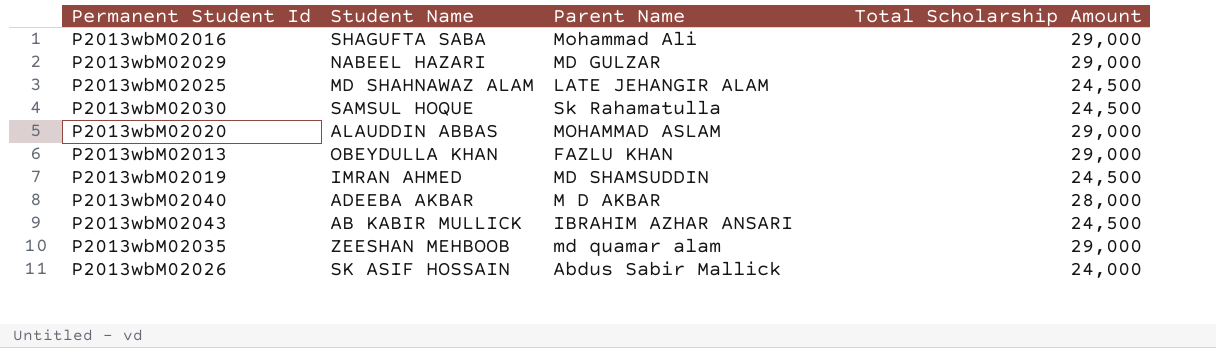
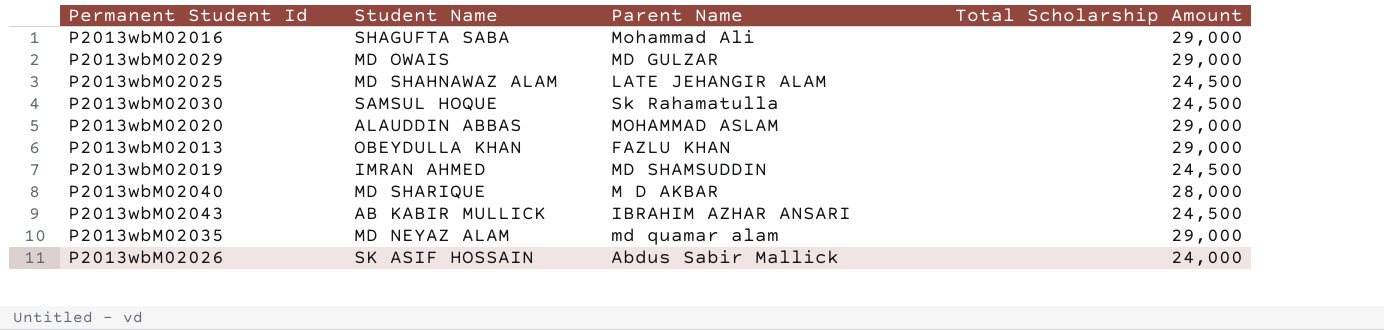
P2013wbM02029 | Student Name: NABEEL HAZARI -> MD OWAIS
P2013wbM02040 | Student Name: ADEEBA AKBAR -> MD SHARIQUE
P2013wbM02035 | Student Name: ZEESHAN MEHBOOB -> MD NEYAZ ALAM

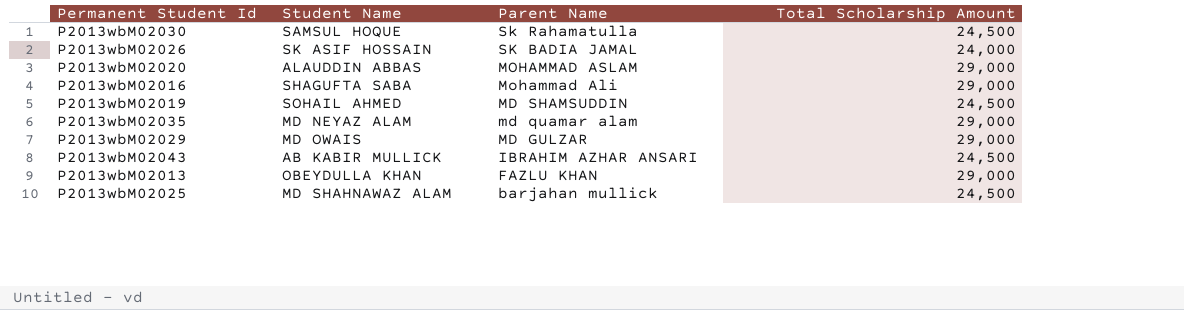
row order: none -> Parent Name descending
row P2013wbM02040: MD SHARIQUE | M D AKBAR | 28,000 -> none
P2013wbM02026 | Parent Name: Abdus Sabir Mallick -> SK BADIA JAMAL
P2013wbM02019 | Student Name: IMRAN AHMED -> SOHAIL AHMED
P2013wbM02025 | Parent Name: LATE JEHANGIR ALAM -> barjahan mullick

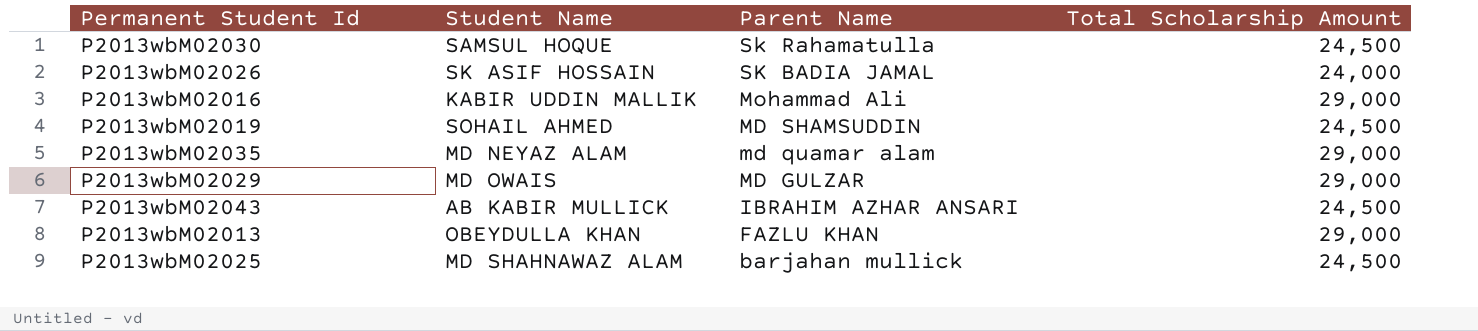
row P2013wbM02020: ALAUDDIN ABBAS | MOHAMMAD ASLAM | 29,000 -> none
P2013wbM02016 | Student Name: SHAGUFTA SABA -> KABIR UDDIN MALLIK

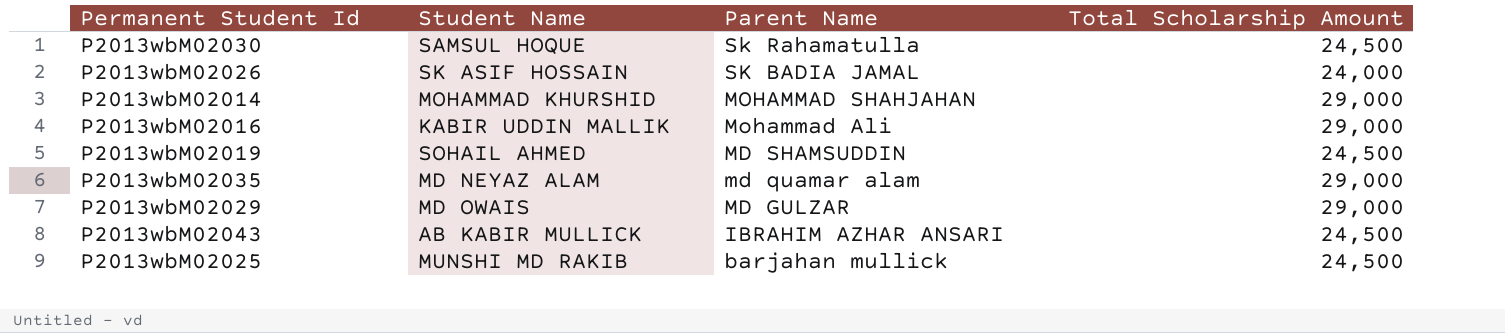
row P2013wbM02013: OBEYDULLA KHAN | FAZLU KHAN | 29,000 -> none
row P2013wbM02014: none -> MOHAMMAD KHURSHID | MOHAMMAD SHAHJAHAN | 29,000
P2013wbM02025 | Student Name: MD SHAHNAWAZ ALAM -> MUNSHI MD RAKIB

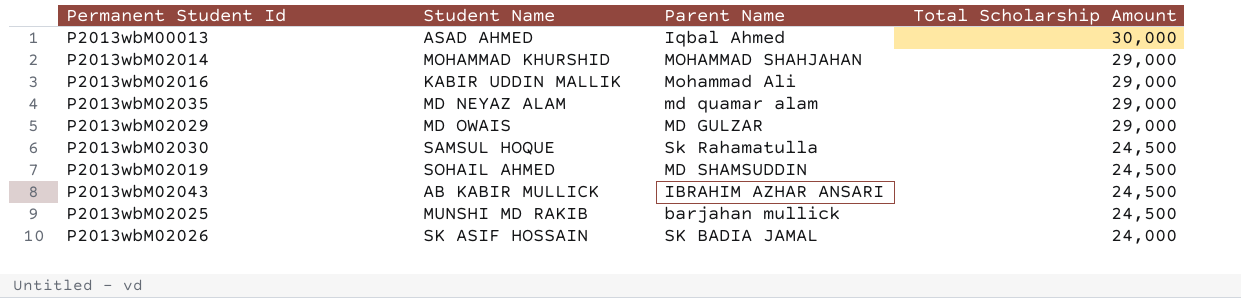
row order: Parent Name descending -> Total Scholarship Amount descending
row P2013wbM00013: none -> ASAD AHMED | Iqbal Ahmed | 30,000

